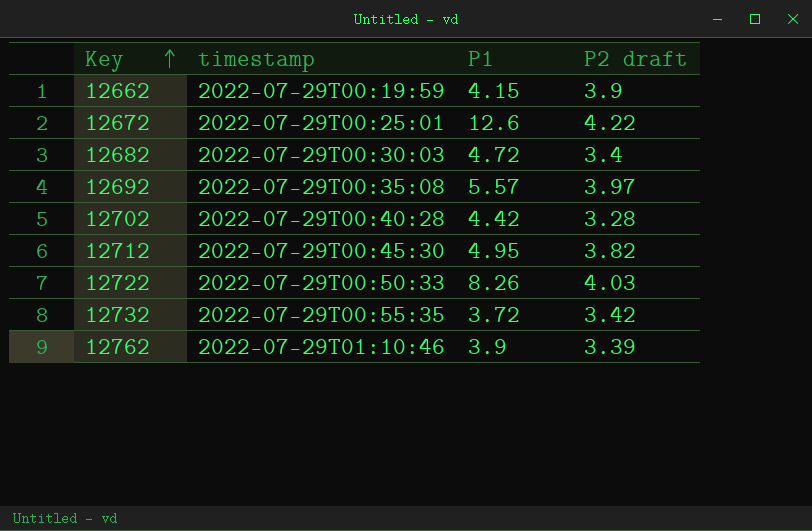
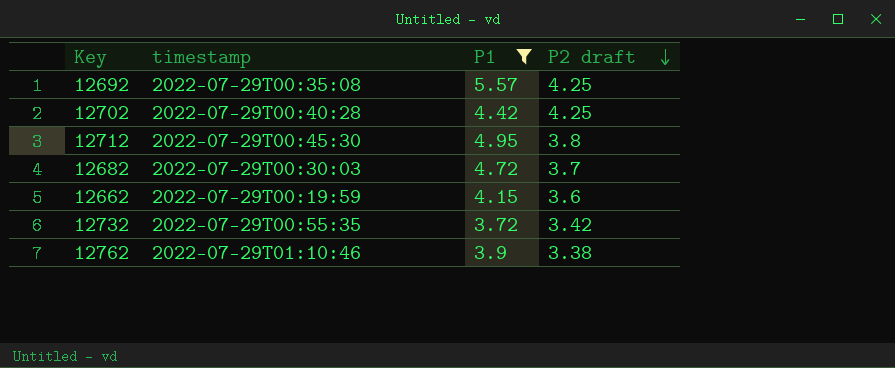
filter: none -> P1 <= 5.57
row order: Key ascending -> P2 draft descending
12692 | P2 draft: 3.97 -> 4.25
12702 | P2 draft: 3.28 -> 4.25
12712 | P2 draft: 3.82 -> 3.8
12682 | P2 draft: 3.4 -> 3.7
12662 | P2 draft: 3.9 -> 3.6
12762 | P2 draft: 3.39 -> 3.38

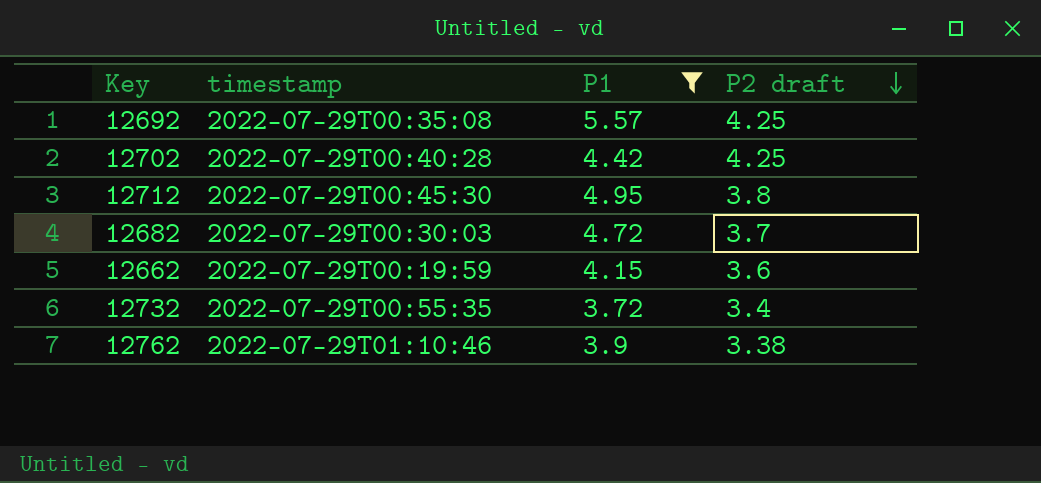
12732 | P2 draft: 3.42 -> 3.4

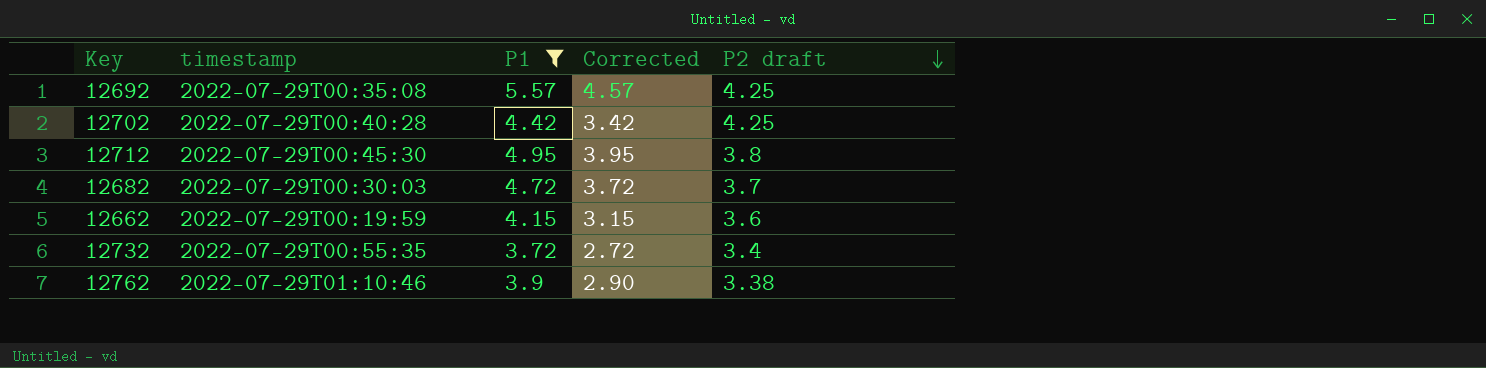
column Corrected | formula: none -> [P1] - 1

